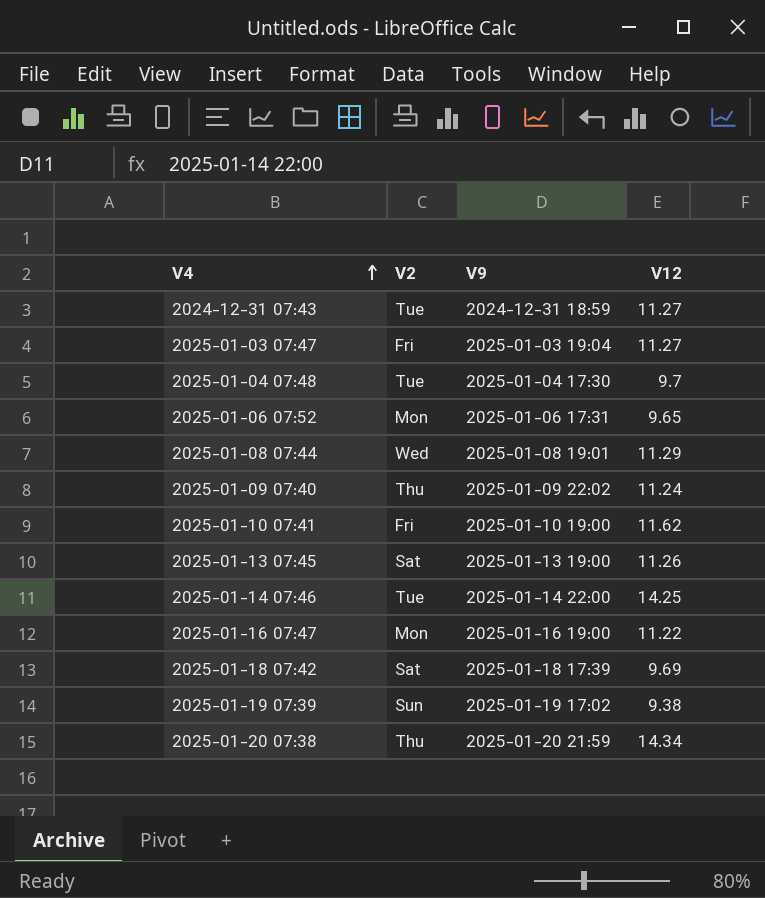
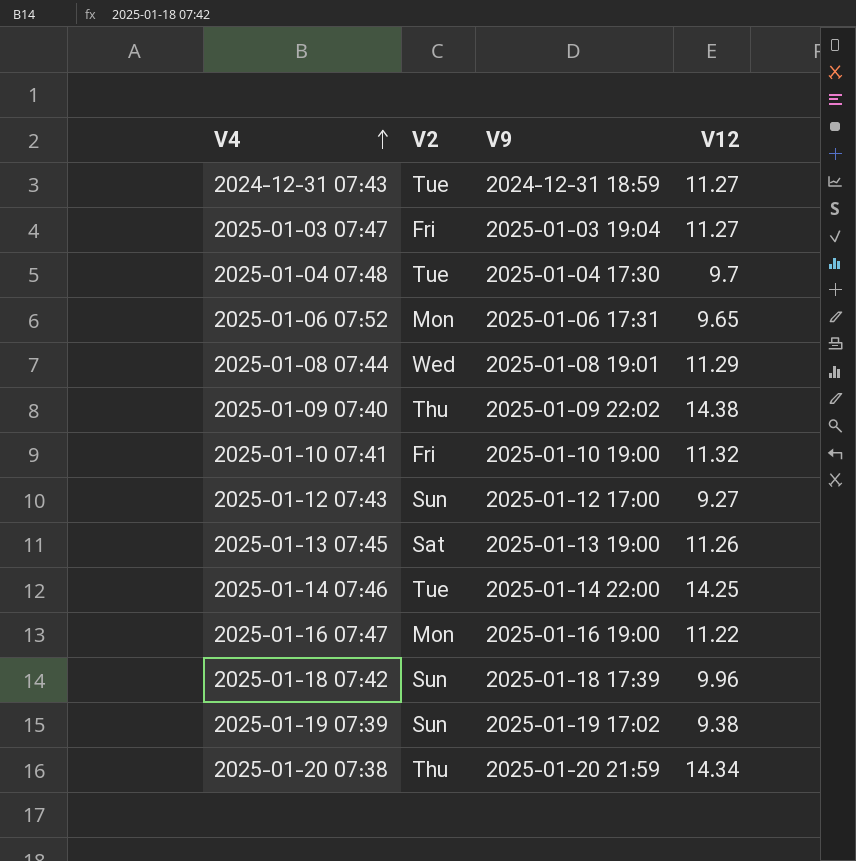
2025-01-09 07:40 | V12: 11.24 -> 14.38
2025-01-10 07:41 | V12: 11.62 -> 11.32
row 2025-01-12 07:43: none -> Sun | 2025-01-12 17:00 | 9.27
2025-01-18 07:42 | V2: Sat -> Sun
2025-01-18 07:42 | V12: 9.69 -> 9.96

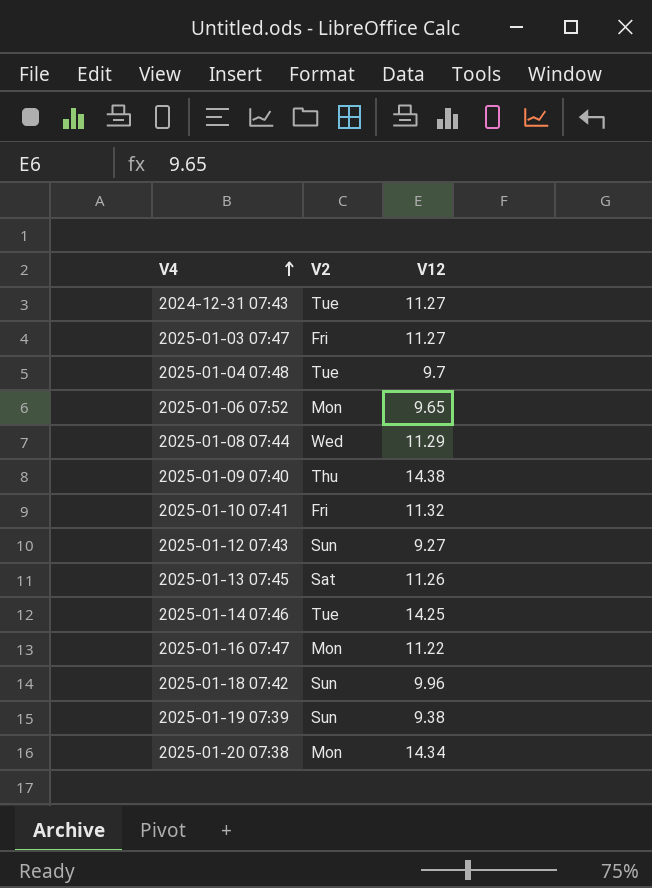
column V9 | position: 3 -> none
2025-01-20 07:38 | V2: Thu -> Mon

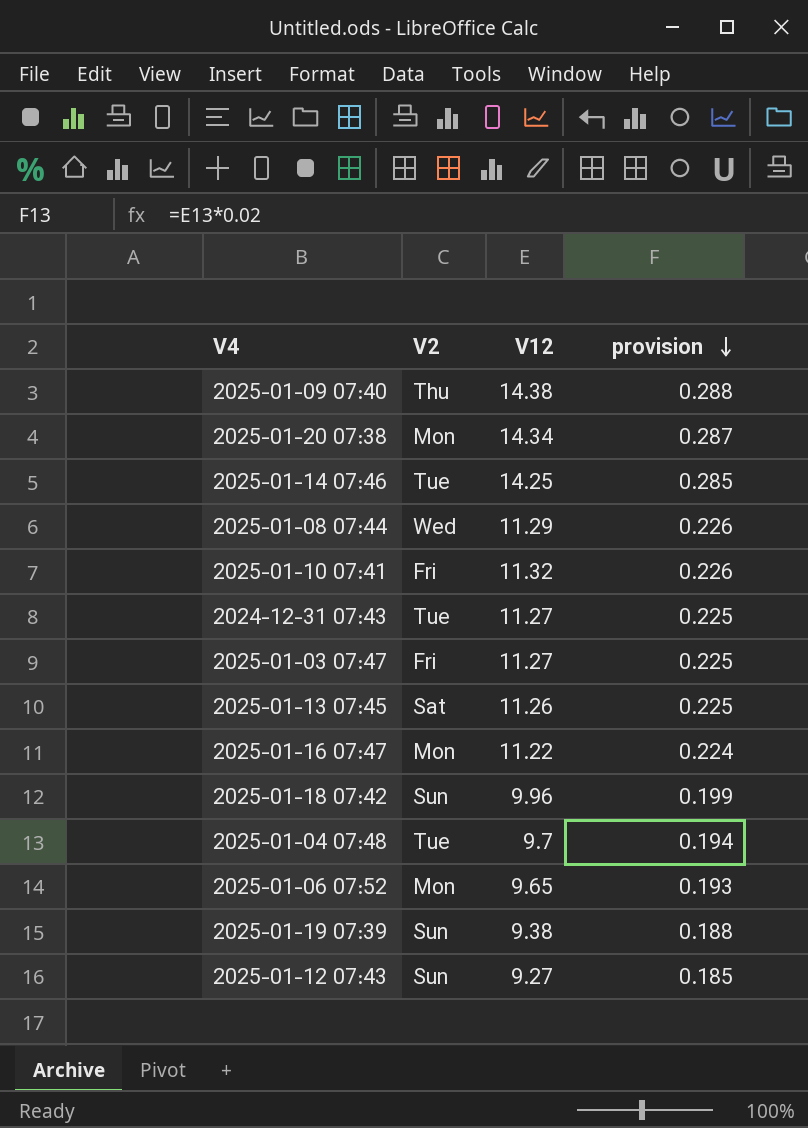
row order: V4 ascending -> provision descending
column provision | formula: none -> [V12] * 0.02

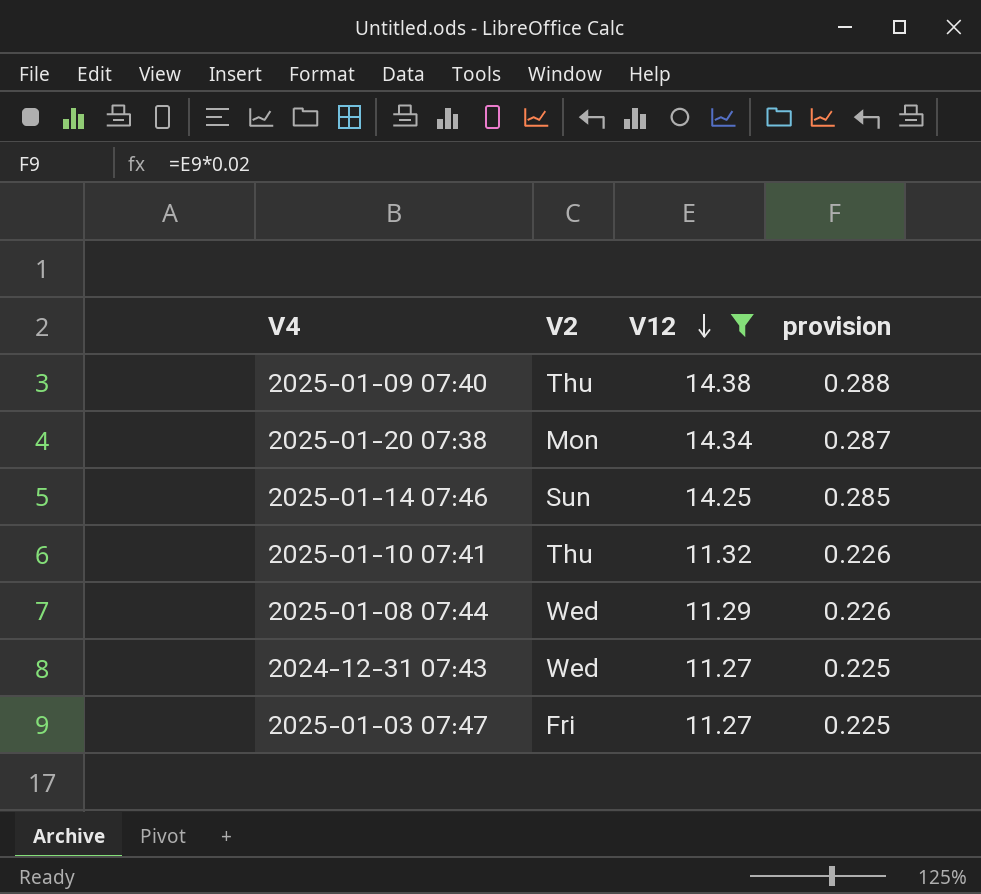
filter: none -> V12 >= 11.27
row order: provision descending -> V12 descending
2025-01-14 07:46 | V2: Tue -> Sun
2025-01-10 07:41 | V2: Fri -> Thu
2024-12-31 07:43 | V2: Tue -> Wed

